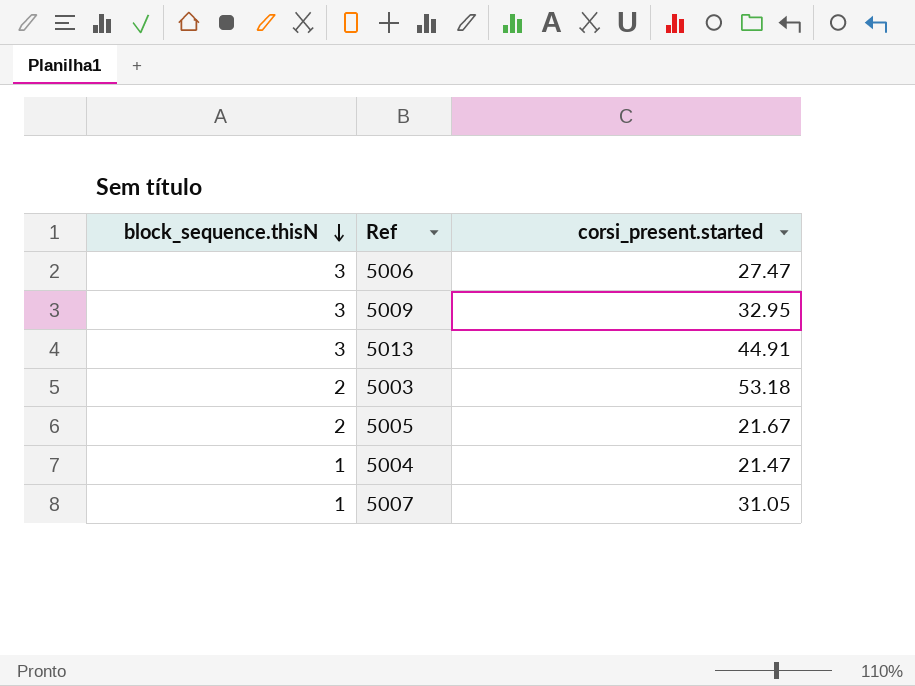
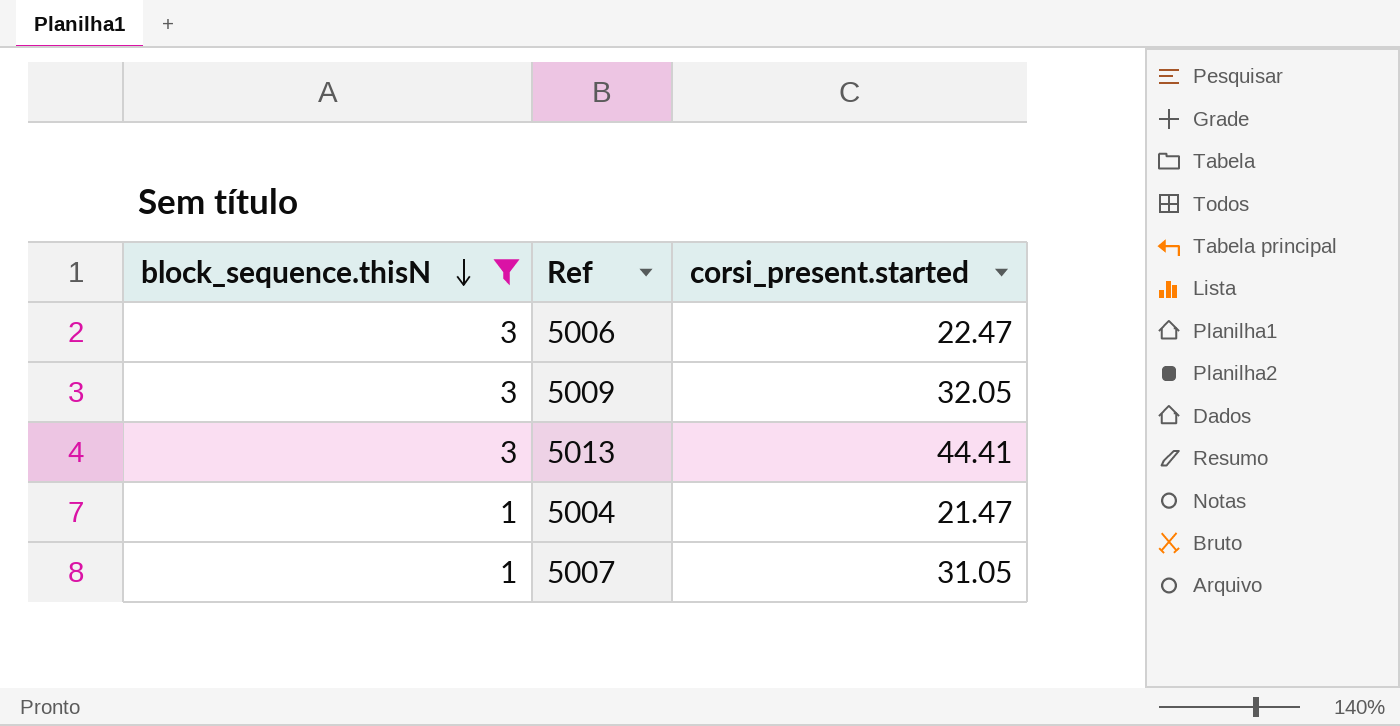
filter: none -> block_sequence.thisN != 2
5006 | corsi_present.started: 27.47 -> 22.47
5009 | corsi_present.started: 32.95 -> 32.05
5013 | corsi_present.started: 44.91 -> 44.41

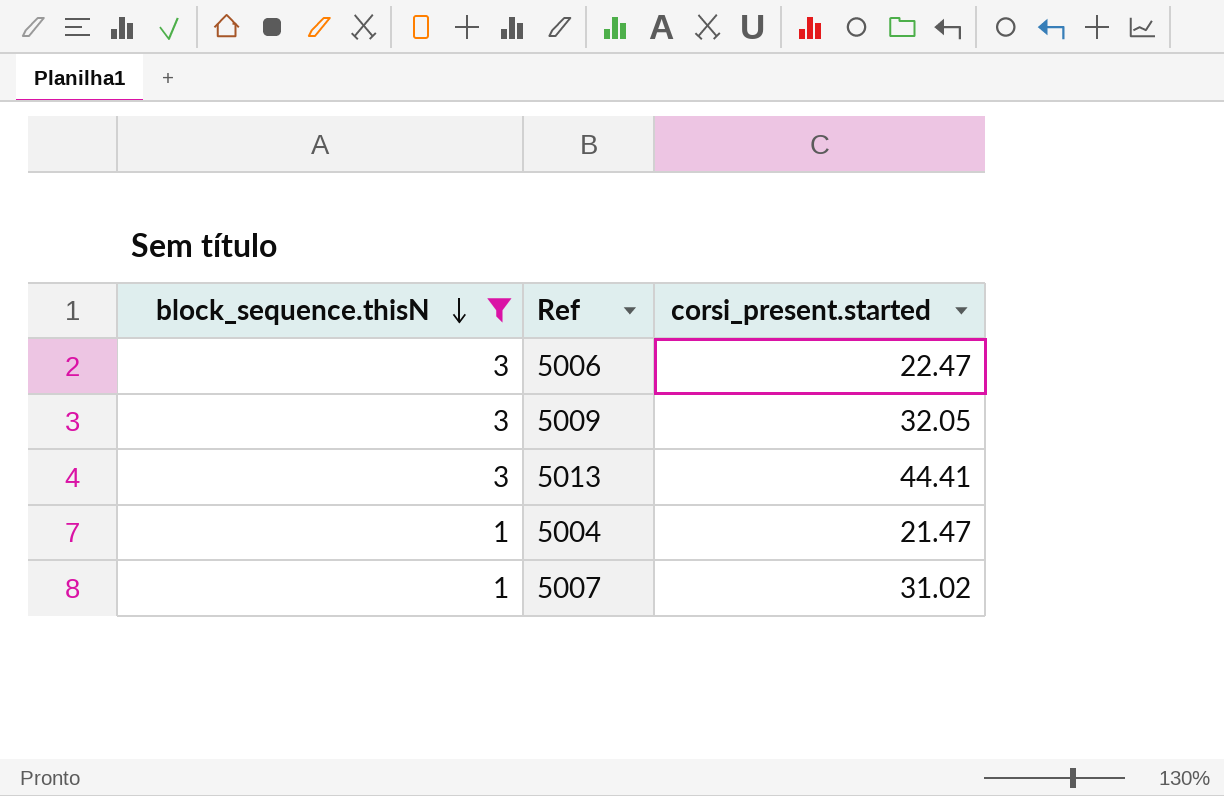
5007 | corsi_present.started: 31.05 -> 31.02

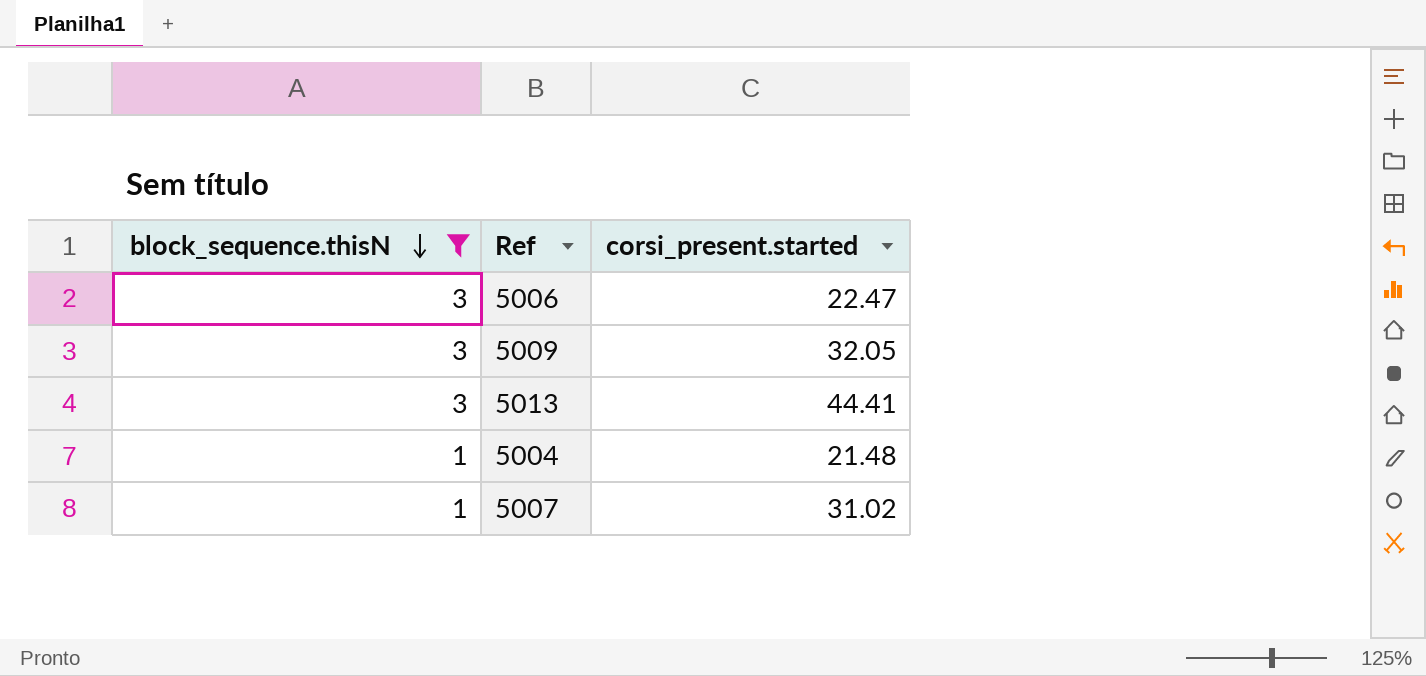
5004 | corsi_present.started: 21.47 -> 21.48

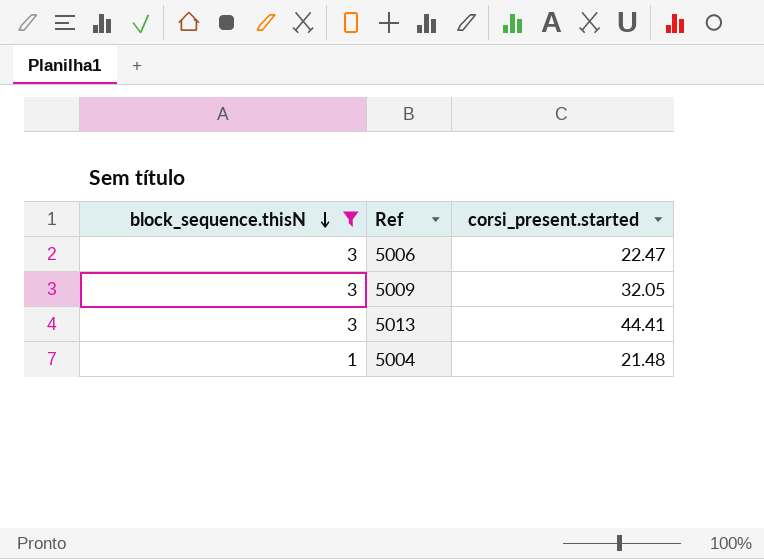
row 5007: 1 | 31.02 -> none

